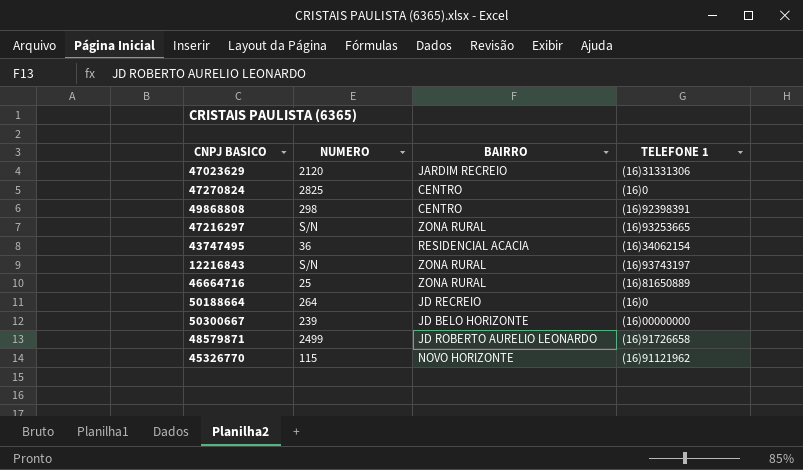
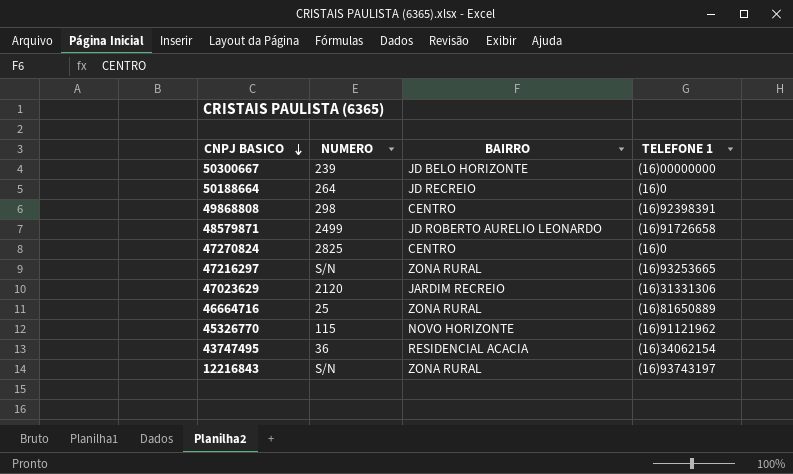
row order: none -> CNPJ BASICO descending

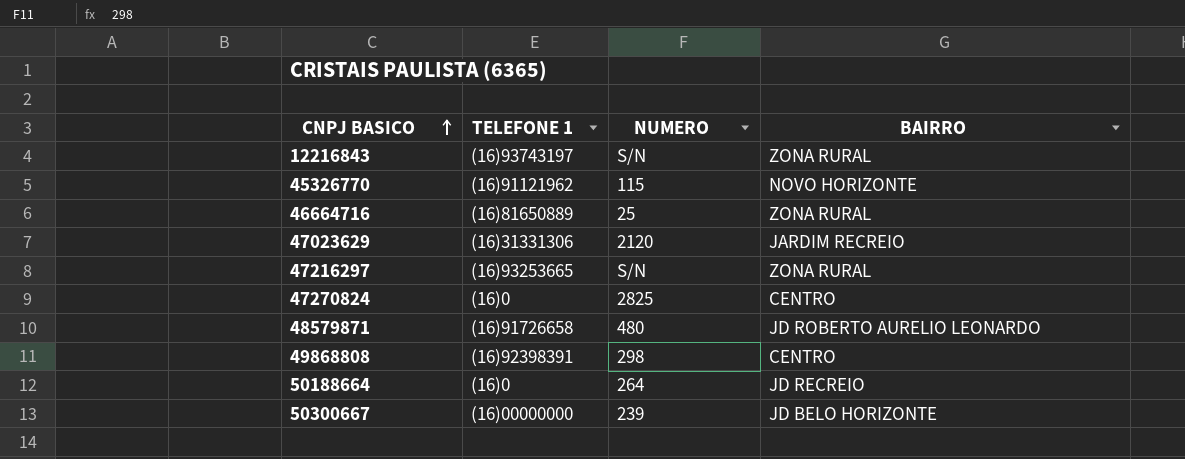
row order: CNPJ BASICO descending -> CNPJ BASICO ascending
column TELEFONE 1 | position: 4 -> 2
row 43747495: 36 | RESIDENCIAL ACACIA | (16)34062154 -> none
48579871 | NUMERO: 2499 -> 480

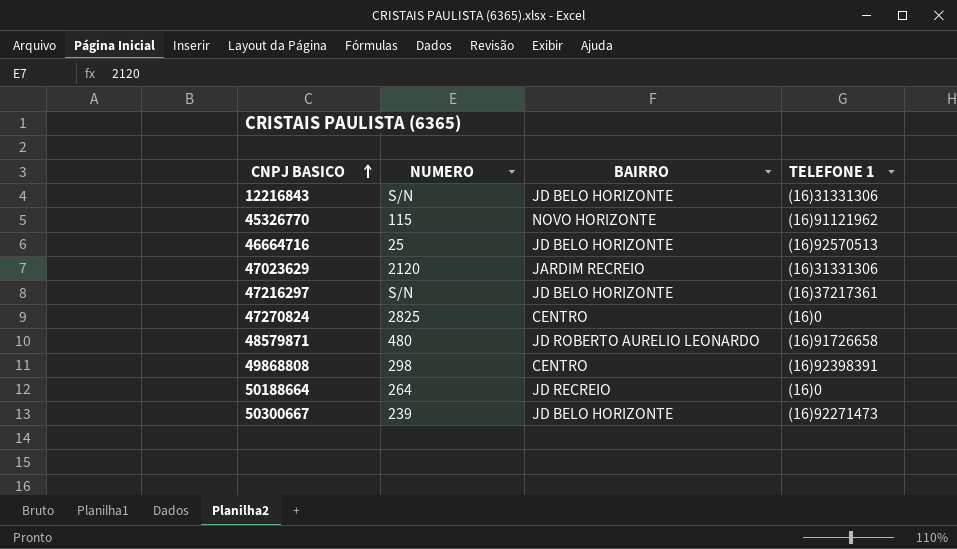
column TELEFONE 1 | position: 2 -> 4
12216843 | BAIRRO: ZONA RURAL -> JD BELO HORIZONTE
12216843 | TELEFONE 1: (16)93743197 -> (16)31331306
46664716 | BAIRRO: ZONA RURAL -> JD BELO HORIZONTE
46664716 | TELEFONE 1: (16)81650889 -> (16)92570513
47216297 | BAIRRO: ZONA RURAL -> JD BELO HORIZONTE
47216297 | TELEFONE 1: (16)93253665 -> (16)37217361
50300667 | TELEFONE 1: (16)00000000 -> (16)92271473

